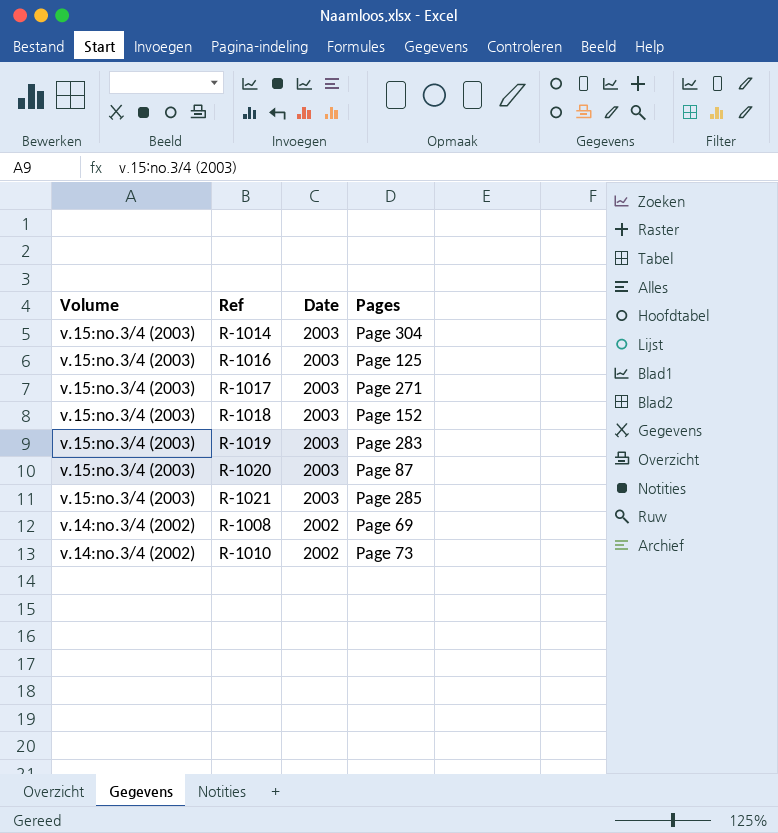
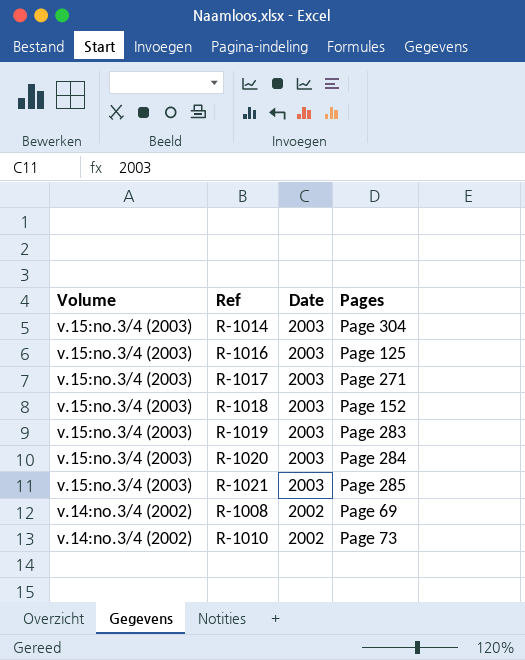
R-1020 | Pages: Page 87 -> Page 284

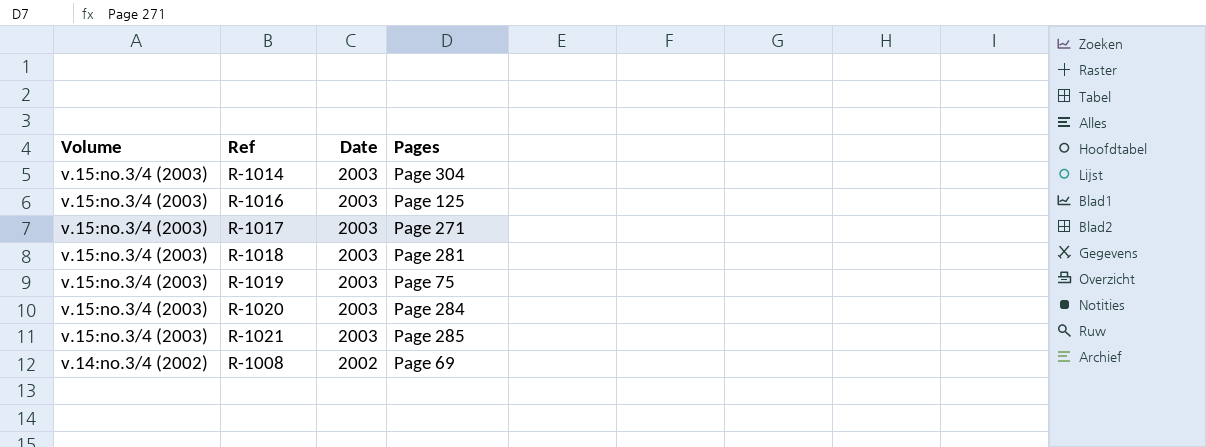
row R-1010: v.14:no.3/4 (2002) | 2002 | Page 73 -> none
R-1018 | Pages: Page 152 -> Page 281
R-1019 | Pages: Page 283 -> Page 75

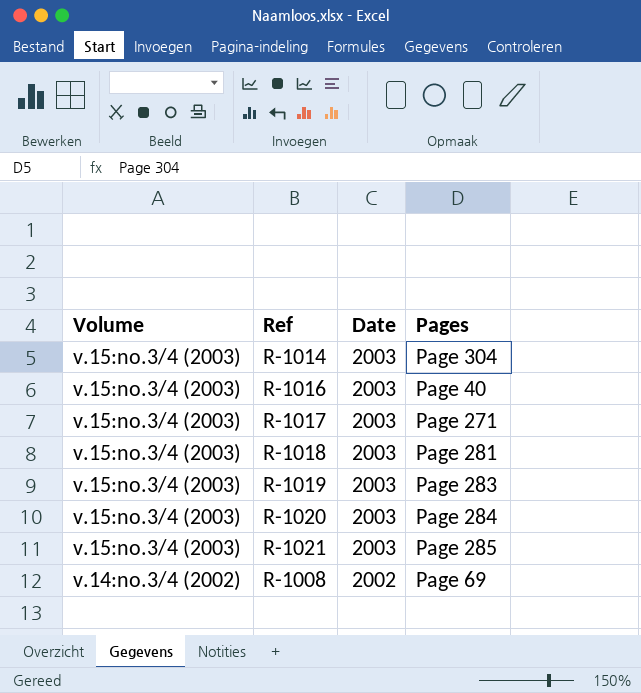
R-1016 | Pages: Page 125 -> Page 40
R-1019 | Pages: Page 75 -> Page 283

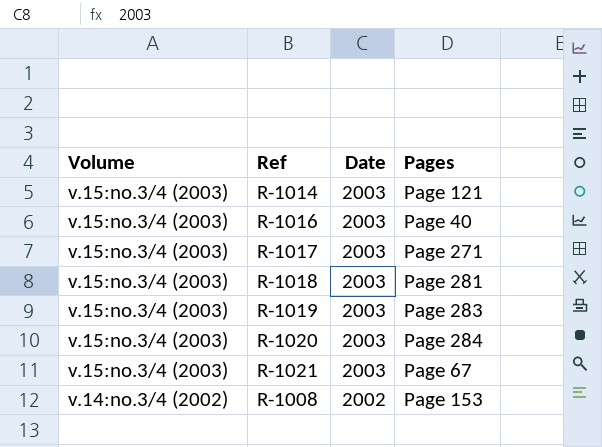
R-1014 | Pages: Page 304 -> Page 121
R-1021 | Pages: Page 285 -> Page 67
R-1008 | Pages: Page 69 -> Page 153

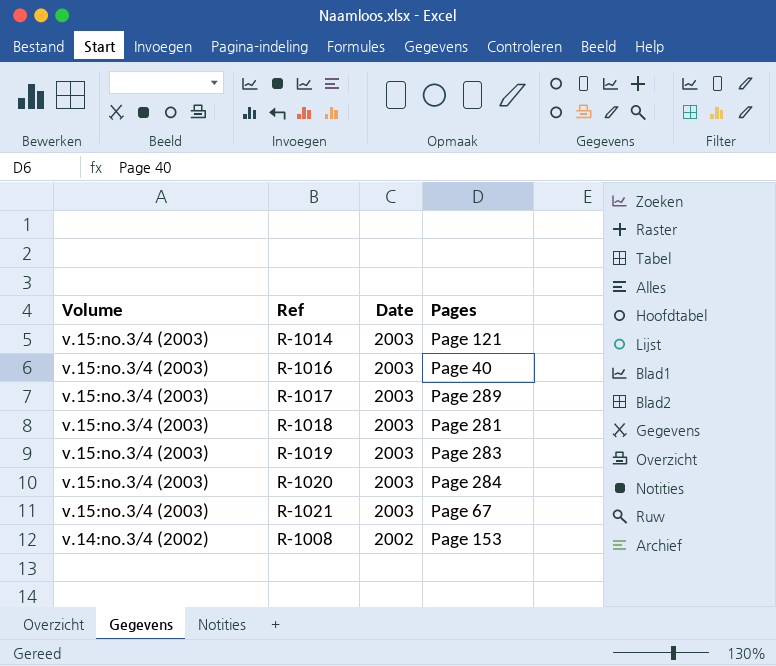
R-1017 | Pages: Page 271 -> Page 289

